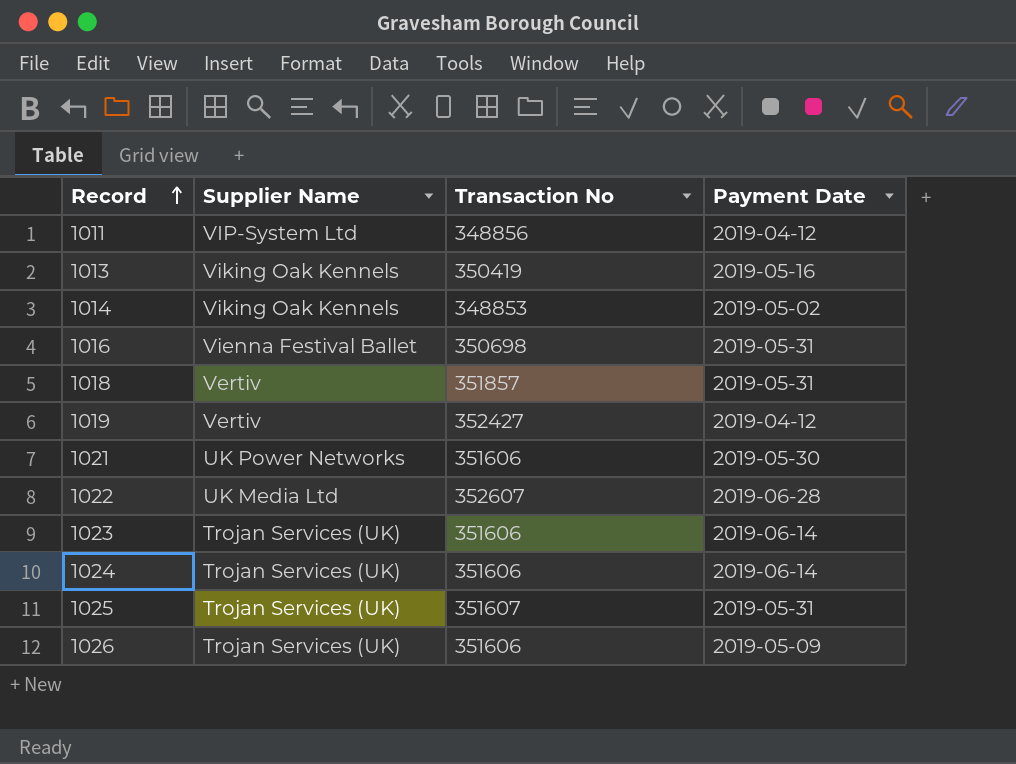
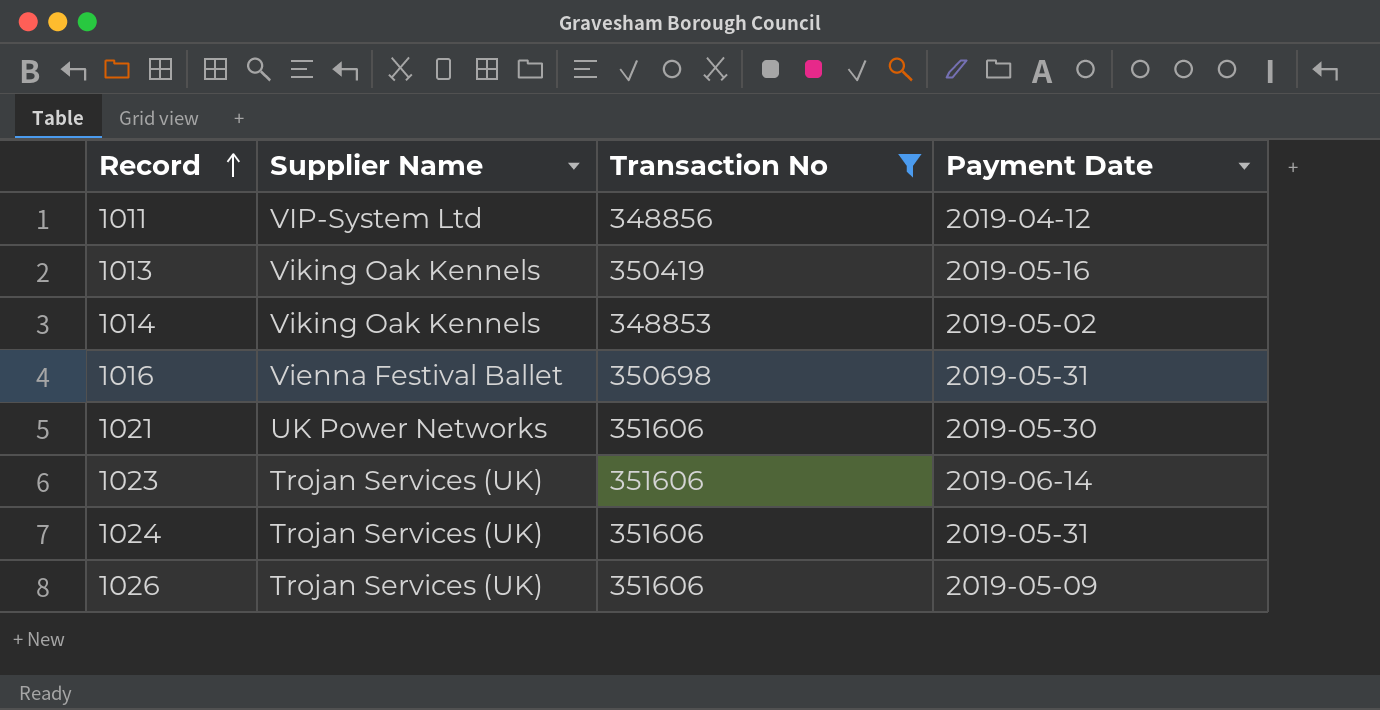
filter: none -> Transaction No <= 351606
1024 | Payment Date: 2019-06-14 -> 2019-05-31

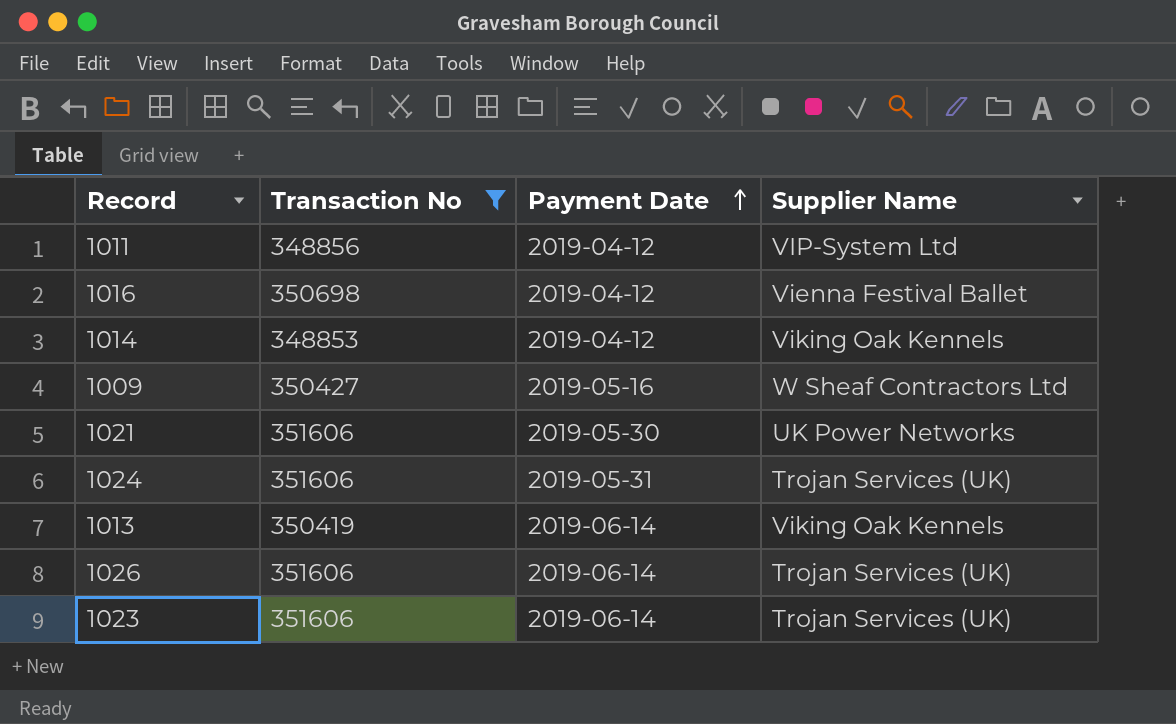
row order: Record ascending -> Payment Date ascending
column Supplier Name | position: 2 -> 4
1016 | Payment Date: 2019-05-31 -> 2019-04-12
1014 | Payment Date: 2019-05-02 -> 2019-04-12
row 1009: none -> 350427 | 2019-05-16 | W Sheaf Contractors Ltd
1013 | Payment Date: 2019-05-16 -> 2019-06-14
1026 | Payment Date: 2019-05-09 -> 2019-06-14

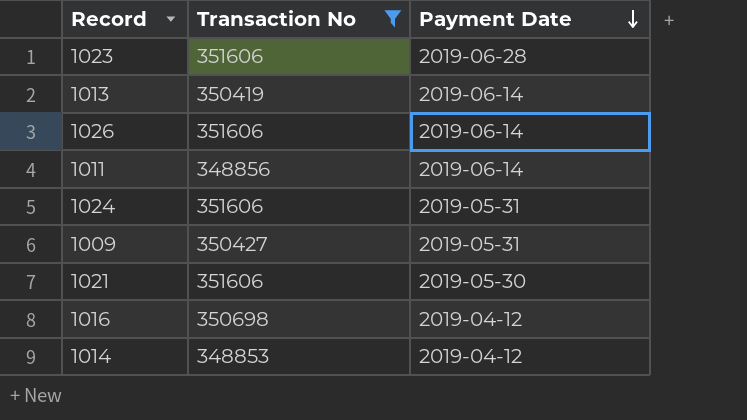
row order: Payment Date ascending -> Payment Date descending
column Supplier Name | position: 4 -> none
1023 | Payment Date: 2019-06-14 -> 2019-06-28
1011 | Payment Date: 2019-04-12 -> 2019-06-14
1009 | Payment Date: 2019-05-16 -> 2019-05-31

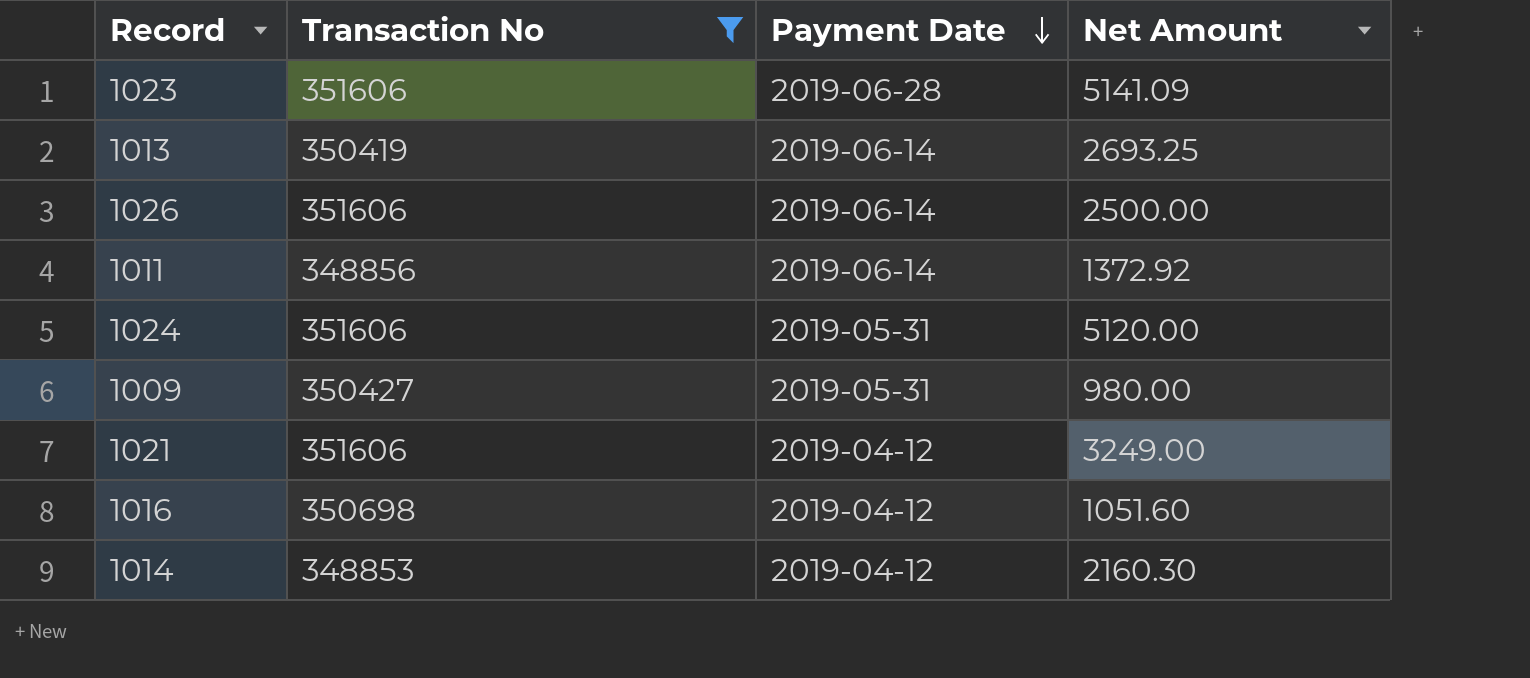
column Net Amount | position: none -> 4
1021 | Payment Date: 2019-05-30 -> 2019-04-12

